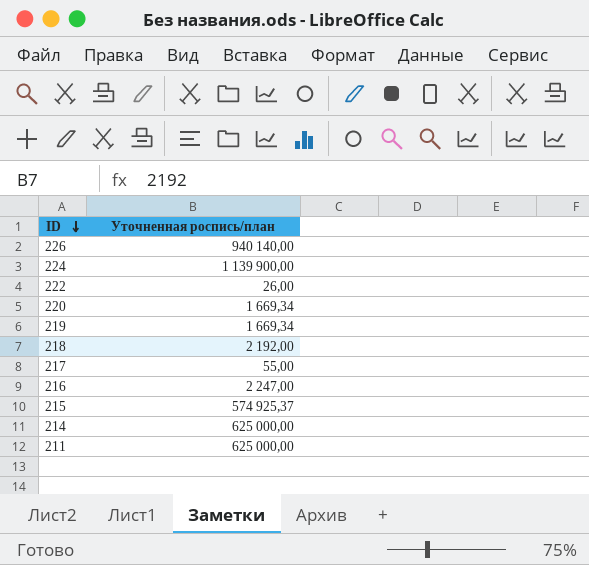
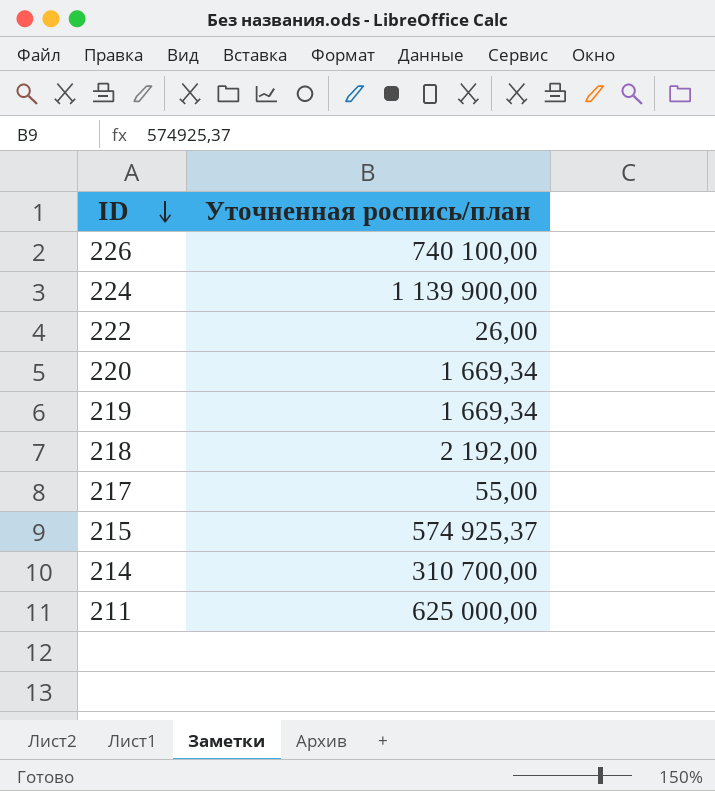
row 216: 2 247,00 -> none
226 | Уточненная роспись/план: 940 140,00 -> 740 100,00
214 | Уточненная роспись/план: 625 000,00 -> 310 700,00

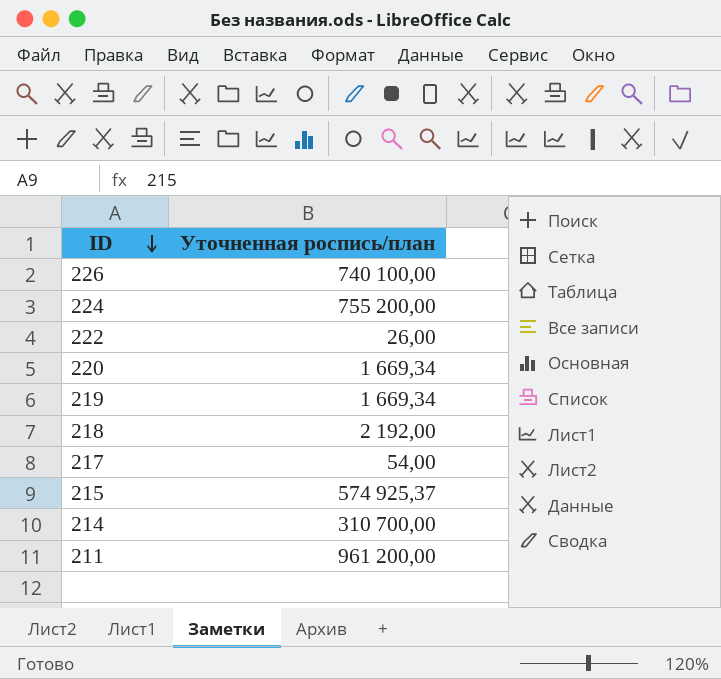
224 | Уточненная роспись/план: 1 139 900,00 -> 755 200,00
217 | Уточненная роспись/план: 55,00 -> 54,00
211 | Уточненная роспись/план: 625 000,00 -> 961 200,00

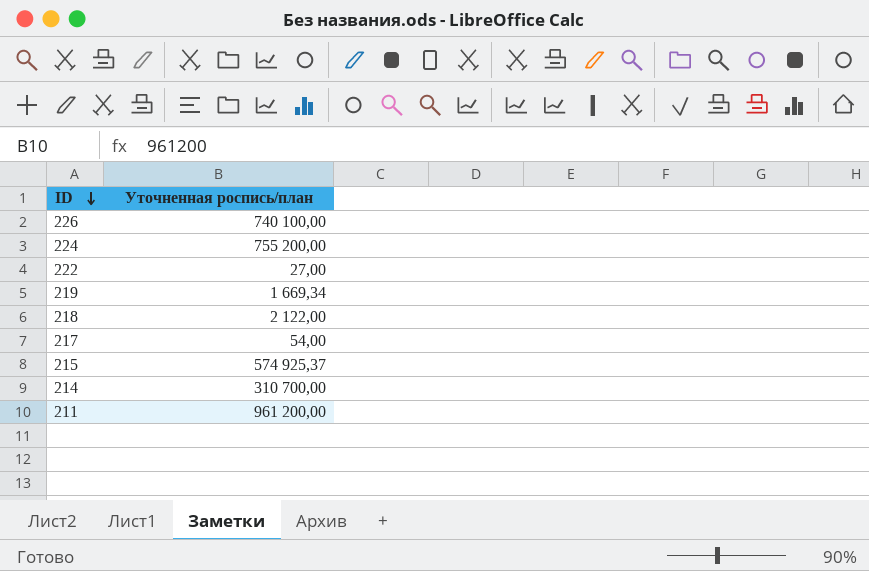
row 220: 1 669,34 -> none
222 | Уточненная роспись/план: 26,00 -> 27,00
218 | Уточненная роспись/план: 2 192,00 -> 2 122,00

